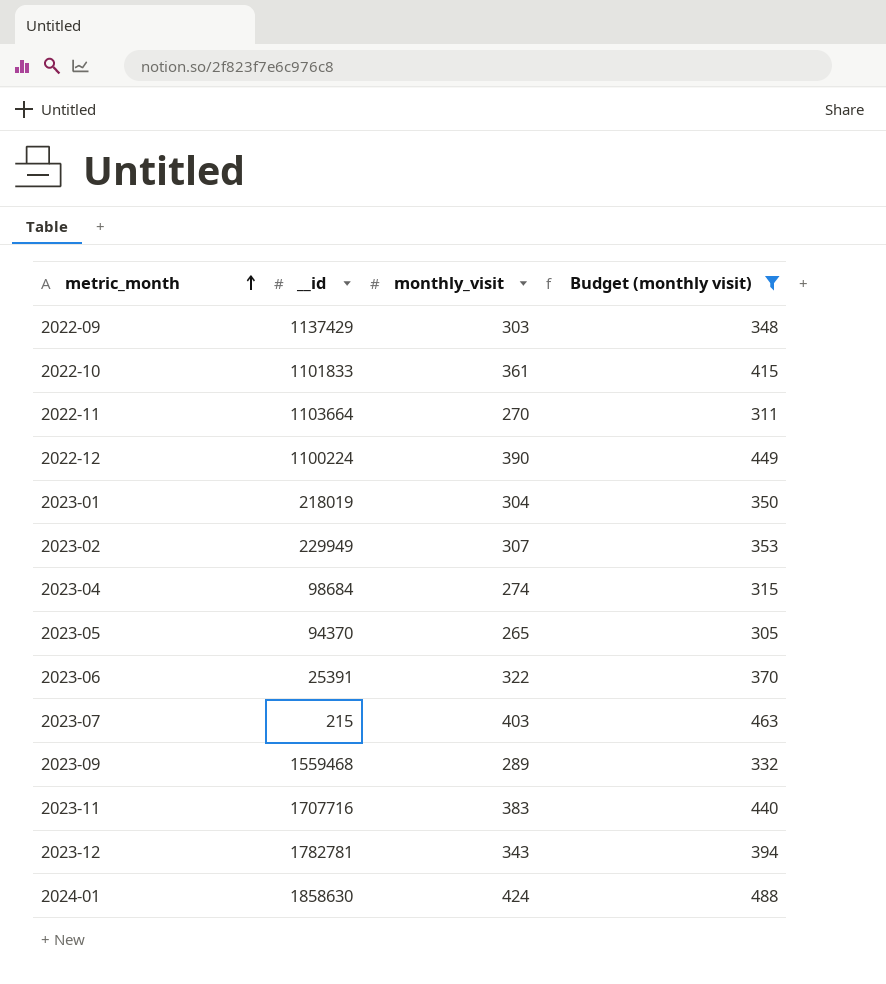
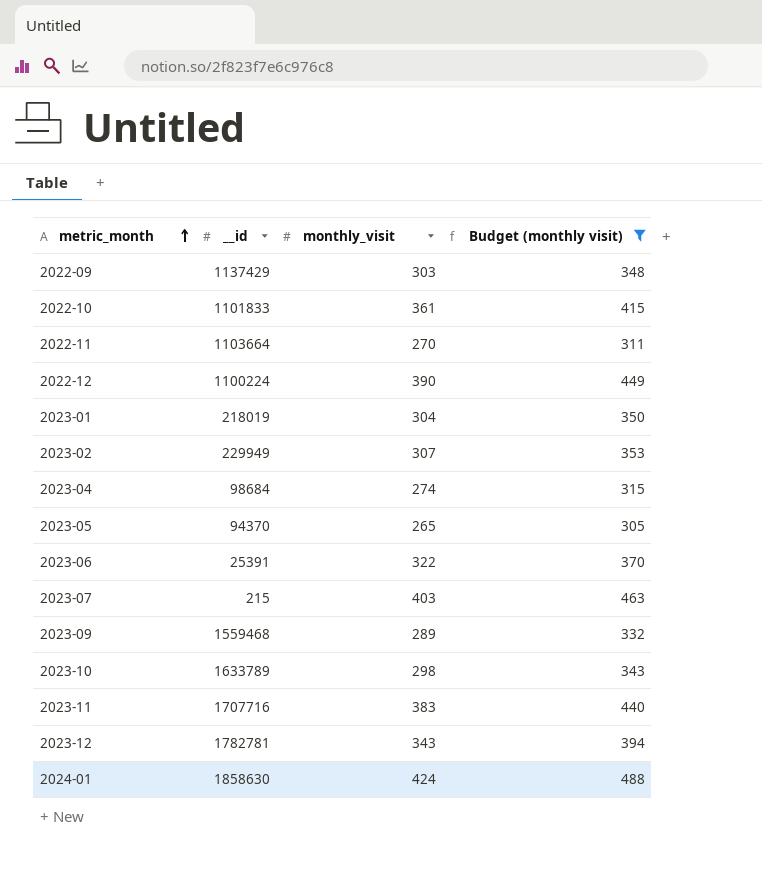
row 2023-10: none -> 1633789 | 298 | 343

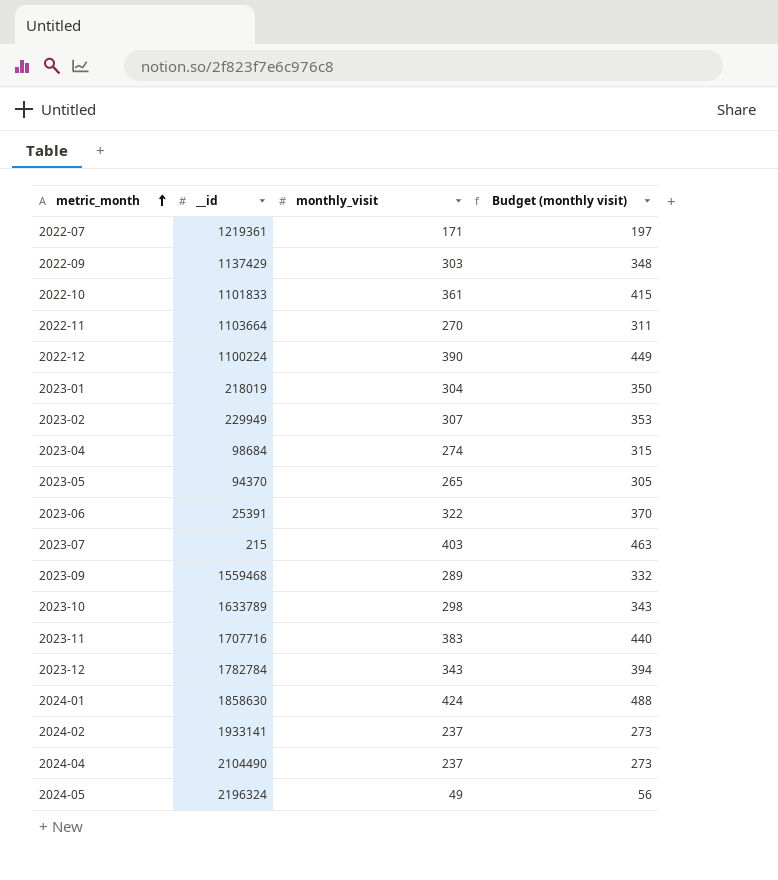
filter: Budget (monthly visit) >= 305 -> none
2023-12 | __id: 1782781 -> 1782784

